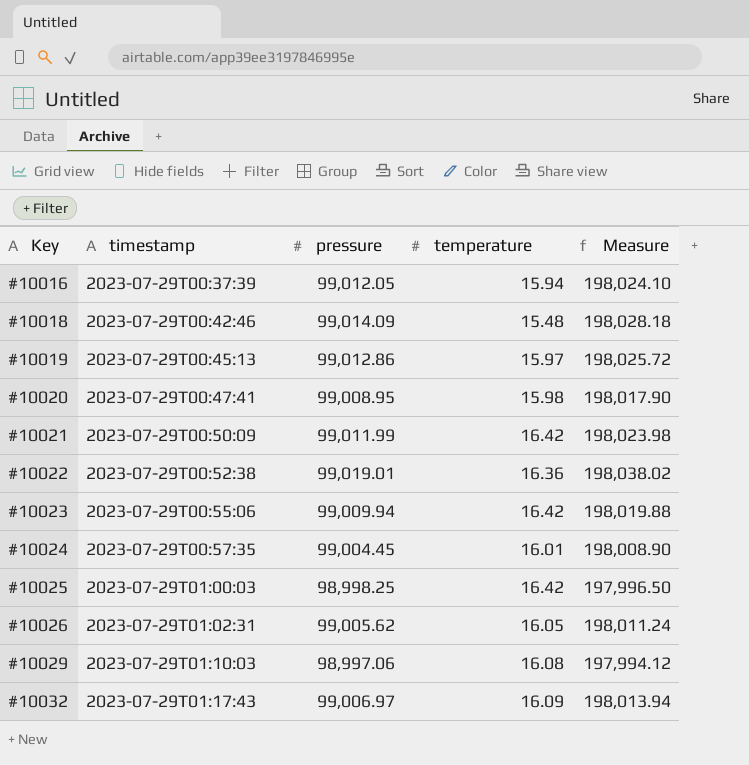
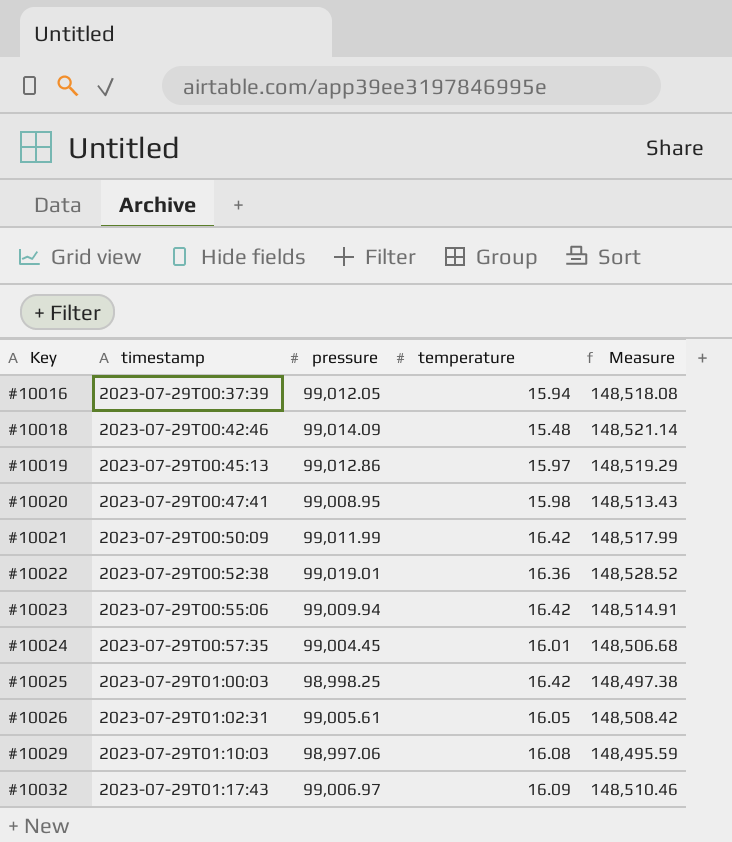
column Measure | formula: [pressure] * 2 -> [pressure] * 1.5
#10026 | pressure: 99,005.62 -> 99,005.61

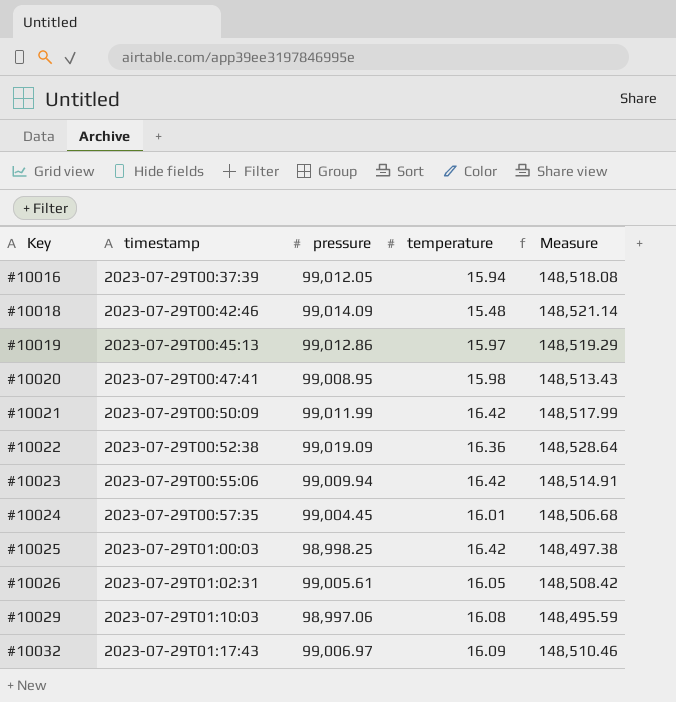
#10022 | pressure: 99,019.01 -> 99,019.09
#10022 | Measure: 148,528.52 -> 148,528.64

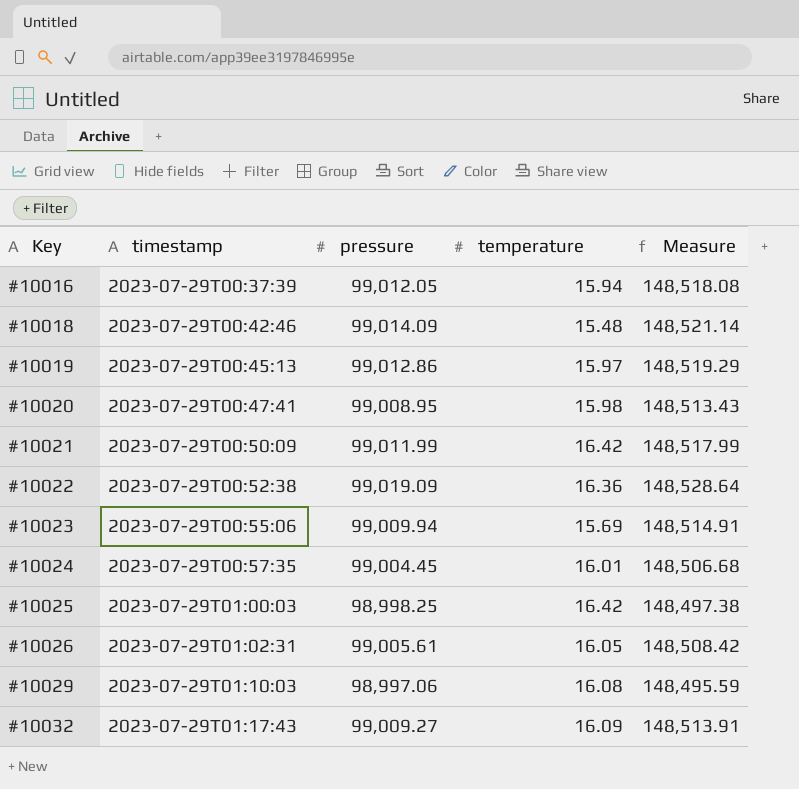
#10023 | temperature: 16.42 -> 15.69
#10032 | pressure: 99,006.97 -> 99,009.27
#10032 | Measure: 148,510.46 -> 148,513.91

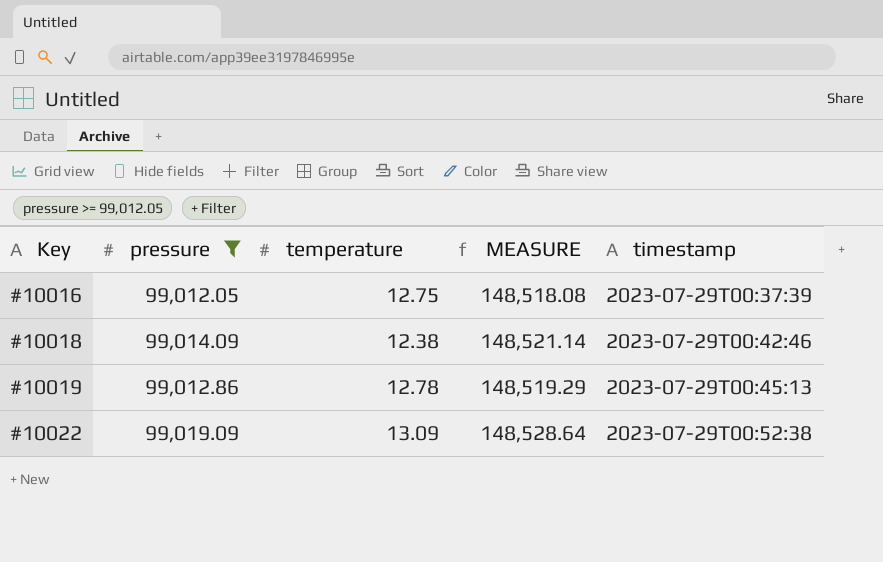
filter: none -> pressure >= 99,012.05
column name: Measure -> MEASURE
column timestamp | position: 2 -> 5
#10016 | temperature: 15.94 -> 12.75
#10018 | temperature: 15.48 -> 12.38
#10019 | temperature: 15.97 -> 12.78
#10022 | temperature: 16.36 -> 13.09

